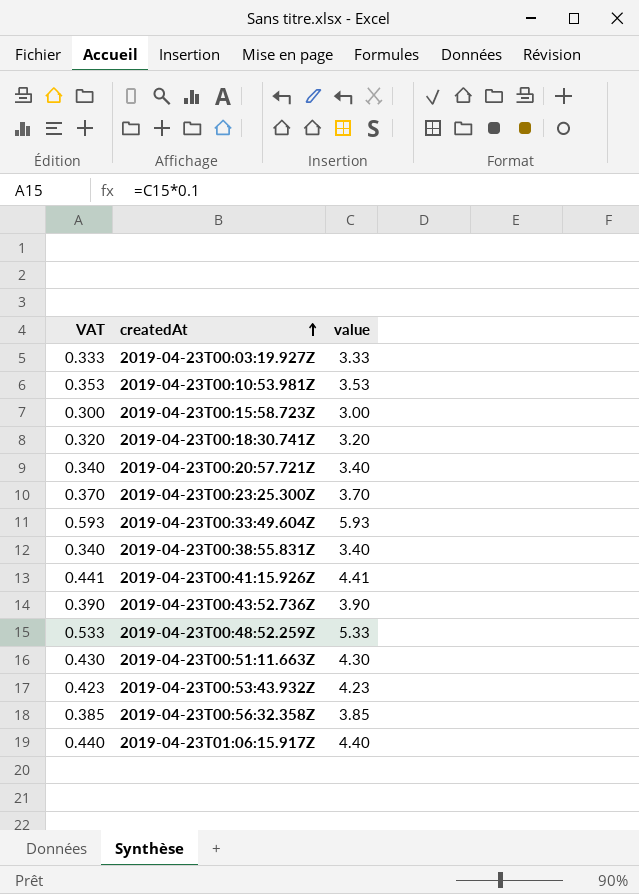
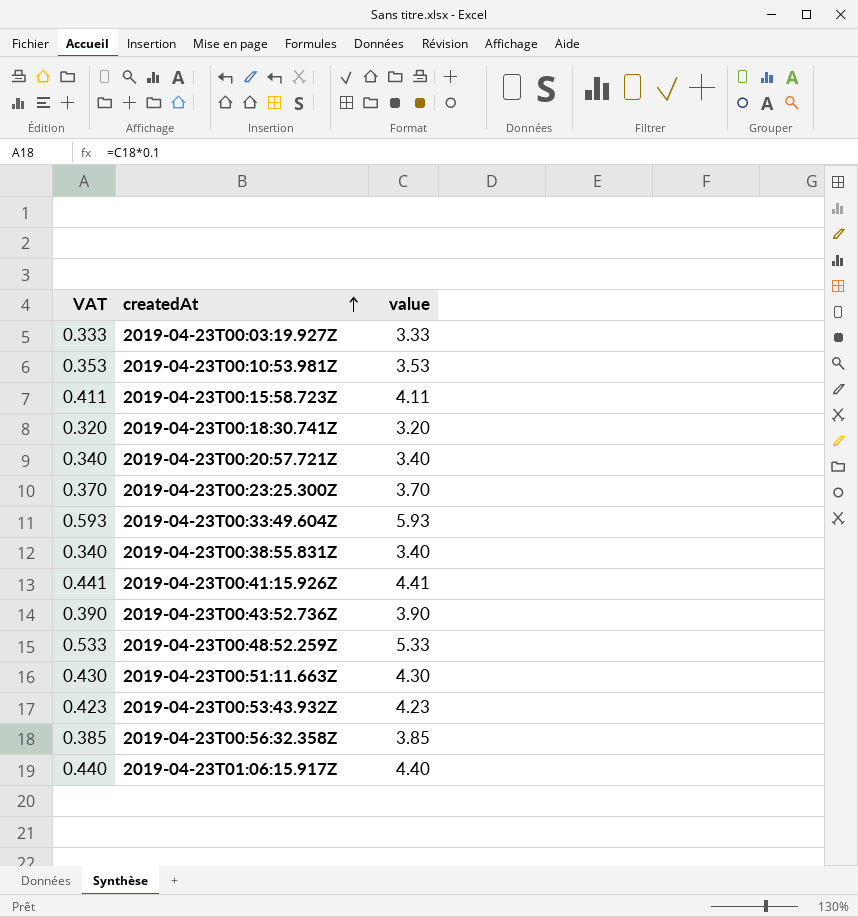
2019-04-23T00:15:58.723Z | VAT: 0.300 -> 0.411
2019-04-23T00:15:58.723Z | value: 3.00 -> 4.11

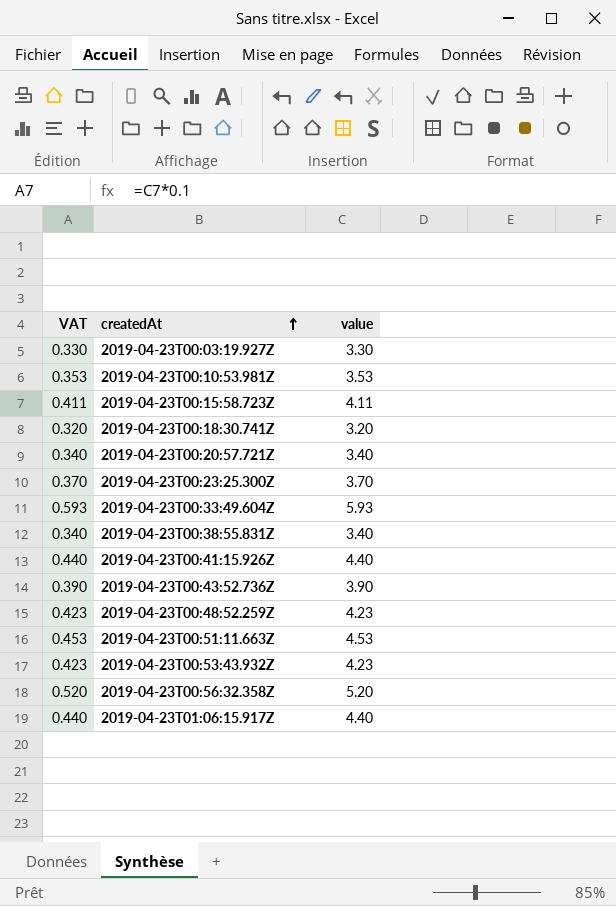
2019-04-23T00:03:19.927Z | VAT: 0.333 -> 0.330
2019-04-23T00:03:19.927Z | value: 3.33 -> 3.30
2019-04-23T00:41:15.926Z | VAT: 0.441 -> 0.440
2019-04-23T00:41:15.926Z | value: 4.41 -> 4.40
2019-04-23T00:48:52.259Z | VAT: 0.533 -> 0.423
2019-04-23T00:48:52.259Z | value: 5.33 -> 4.23
2019-04-23T00:51:11.663Z | VAT: 0.430 -> 0.453
2019-04-23T00:51:11.663Z | value: 4.30 -> 4.53
2019-04-23T00:56:32.358Z | VAT: 0.385 -> 0.520
2019-04-23T00:56:32.358Z | value: 3.85 -> 5.20

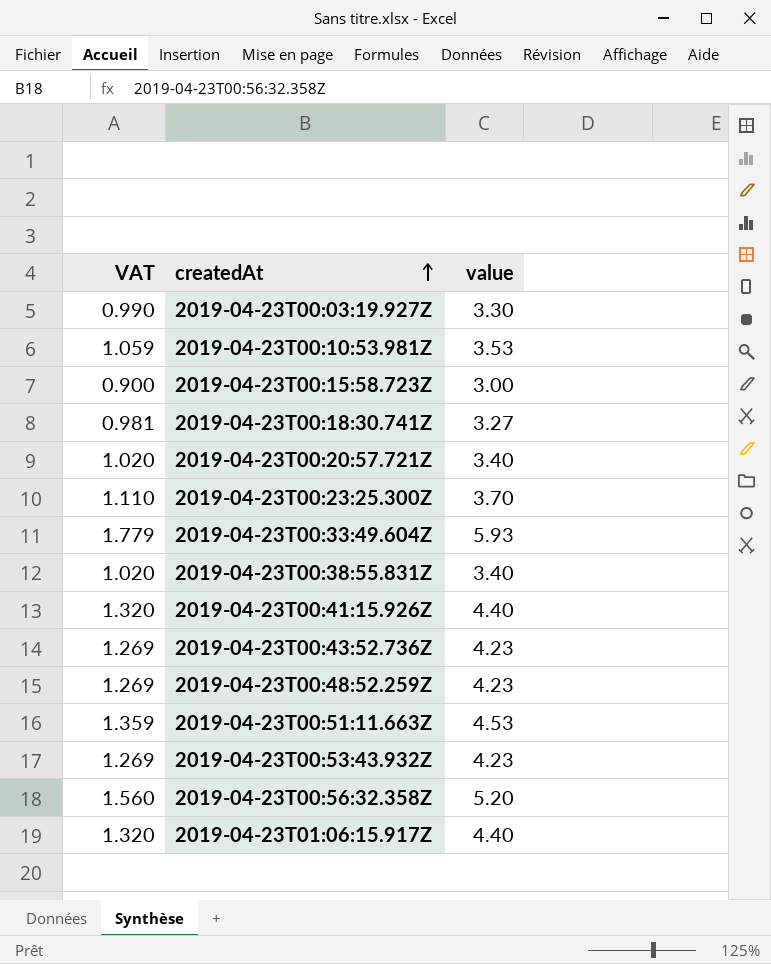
column VAT | formula: [value] * 0.1 -> [value] * 0.3
2019-04-23T00:15:58.723Z | value: 4.11 -> 3.00
2019-04-23T00:18:30.741Z | value: 3.20 -> 3.27
2019-04-23T00:43:52.736Z | value: 3.90 -> 4.23

